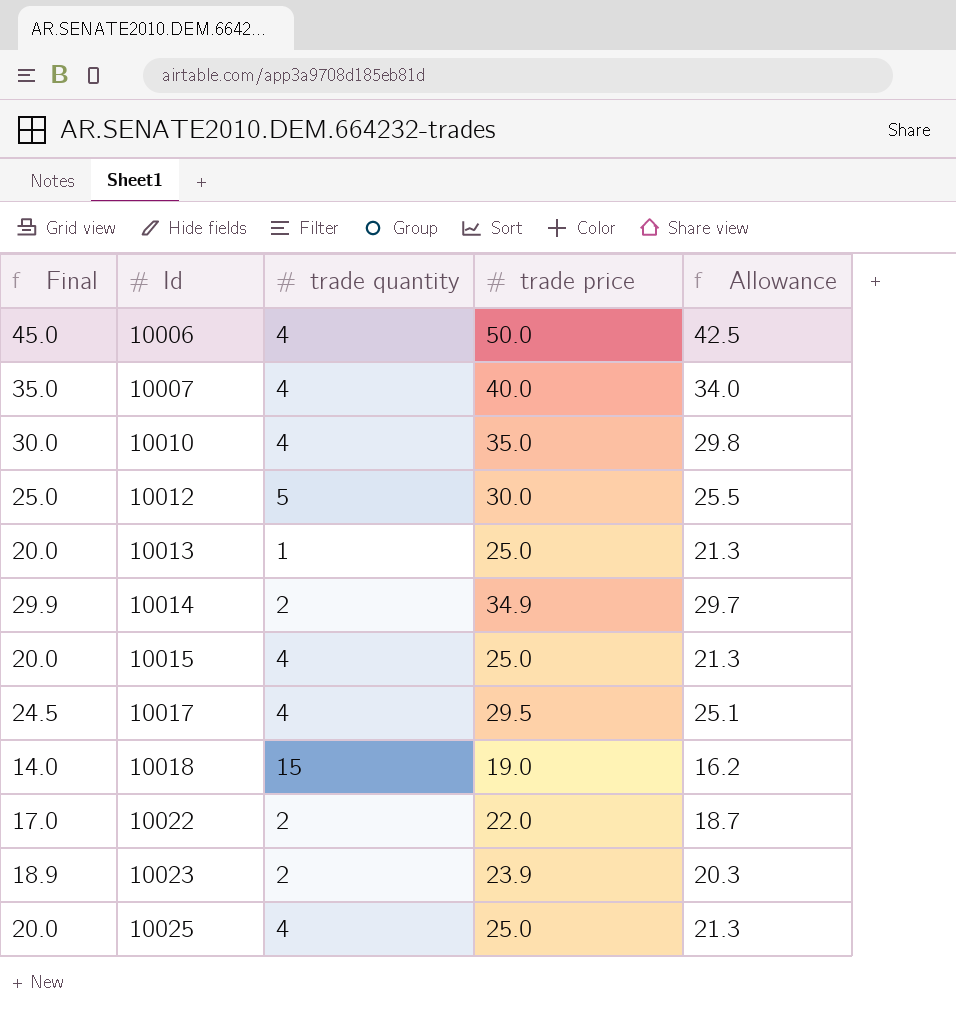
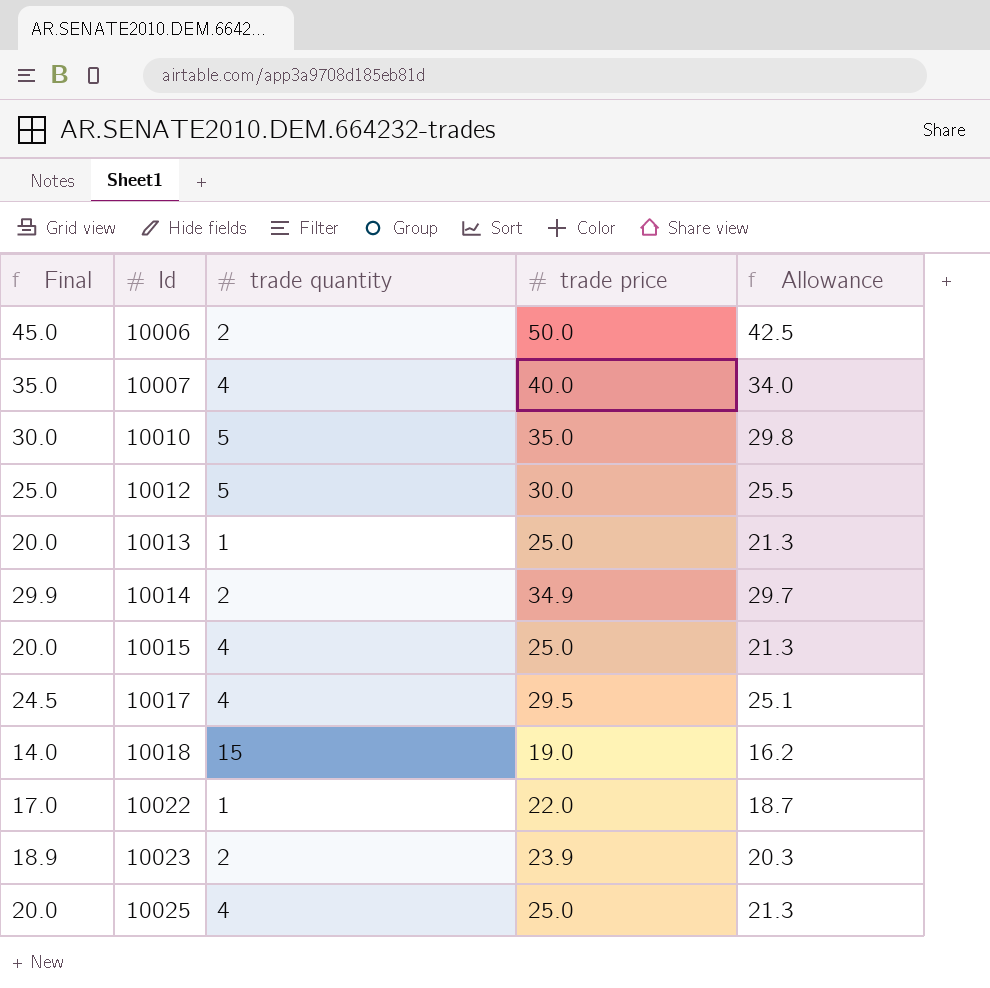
10006 | trade quantity: 4 -> 2
10010 | trade quantity: 4 -> 5
10022 | trade quantity: 2 -> 1

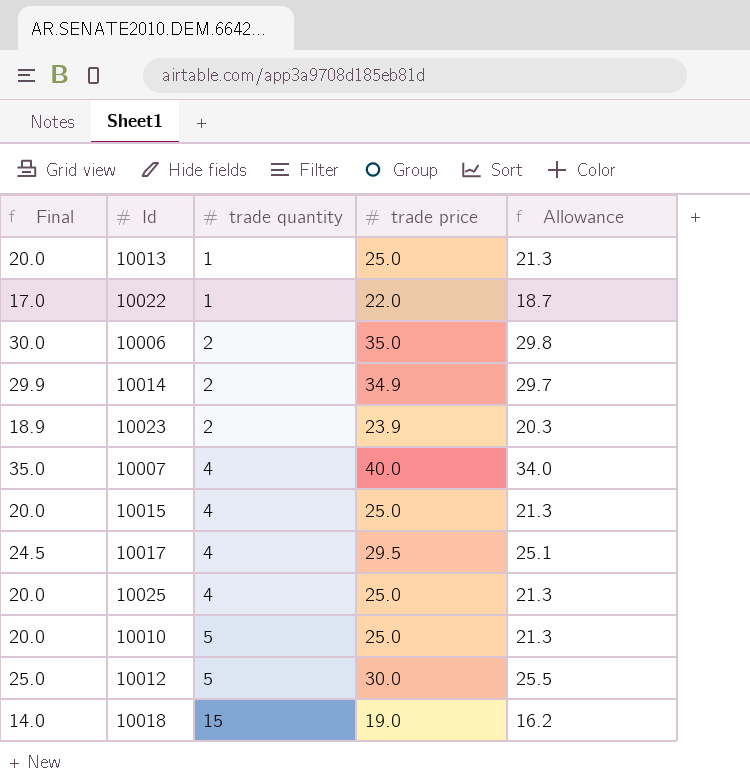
row order: Id ascending -> trade quantity ascending
10006 | Final: 45.0 -> 30.0
10006 | trade price: 50.0 -> 35.0
10006 | Allowance: 42.5 -> 29.8
10010 | Final: 30.0 -> 20.0
10010 | trade price: 35.0 -> 25.0
10010 | Allowance: 29.8 -> 21.3

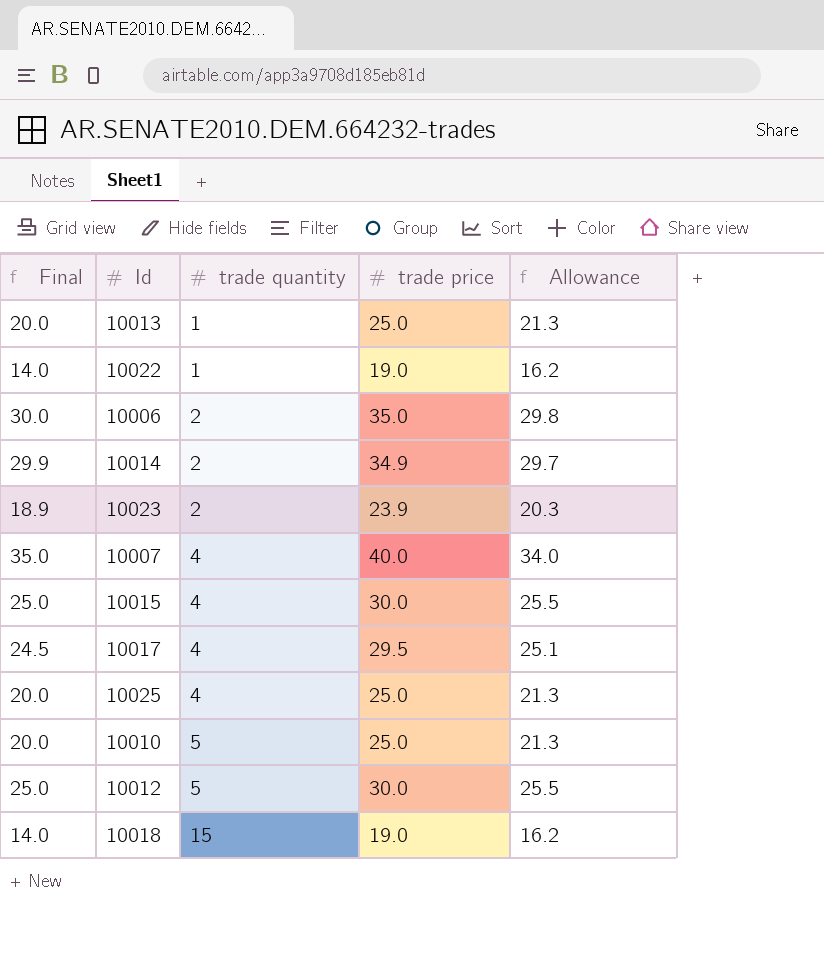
10022 | Final: 17.0 -> 14.0
10022 | trade price: 22.0 -> 19.0
10022 | Allowance: 18.7 -> 16.2
10015 | Final: 20.0 -> 25.0
10015 | trade price: 25.0 -> 30.0
10015 | Allowance: 21.3 -> 25.5

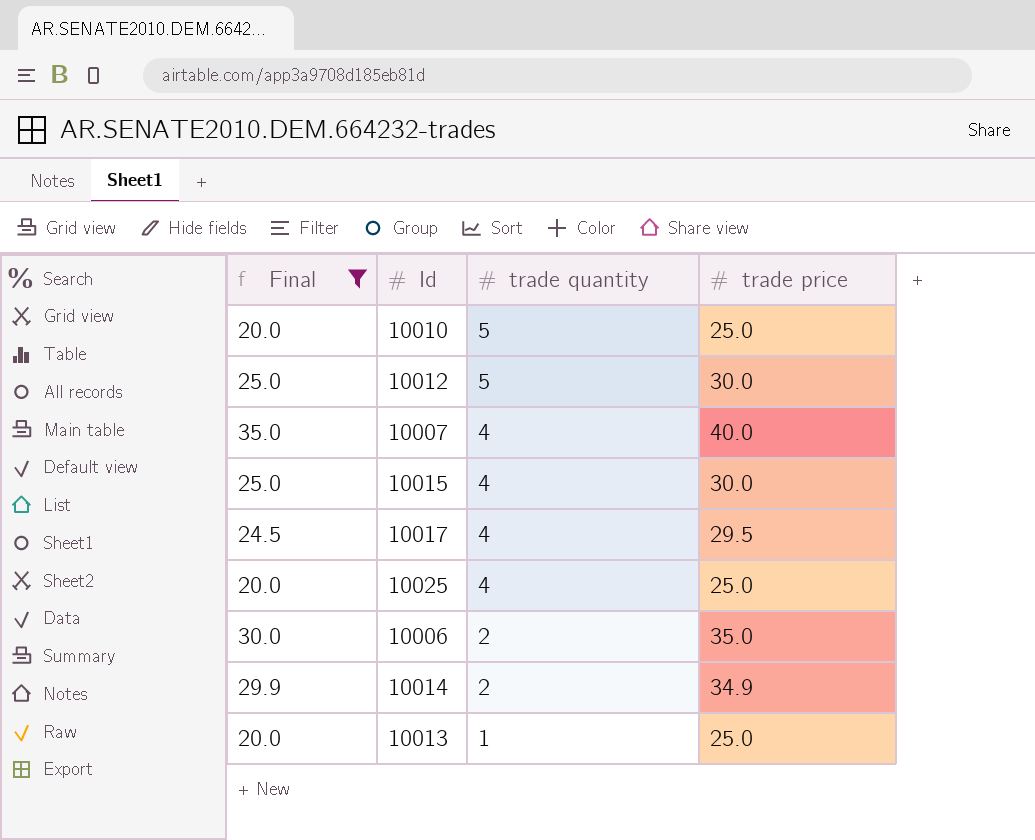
filter: none -> Final >= 20.0
row order: trade quantity ascending -> trade quantity descending
column Allowance | formula: [trade price] * 0.85 -> none

